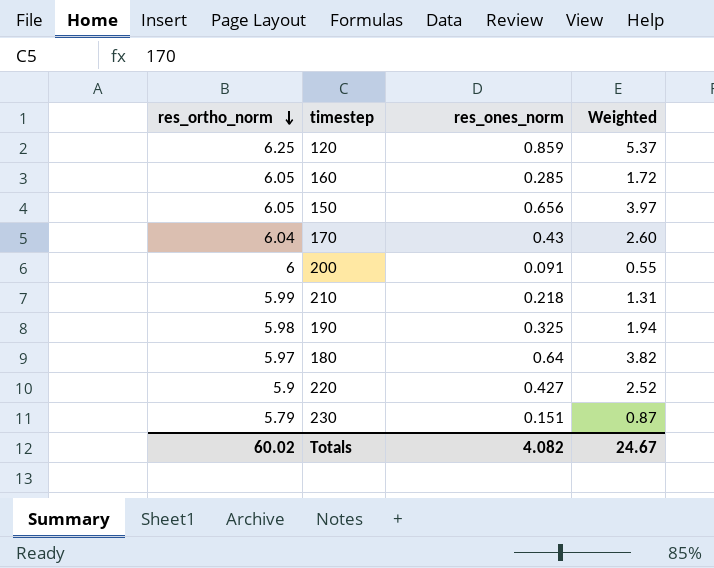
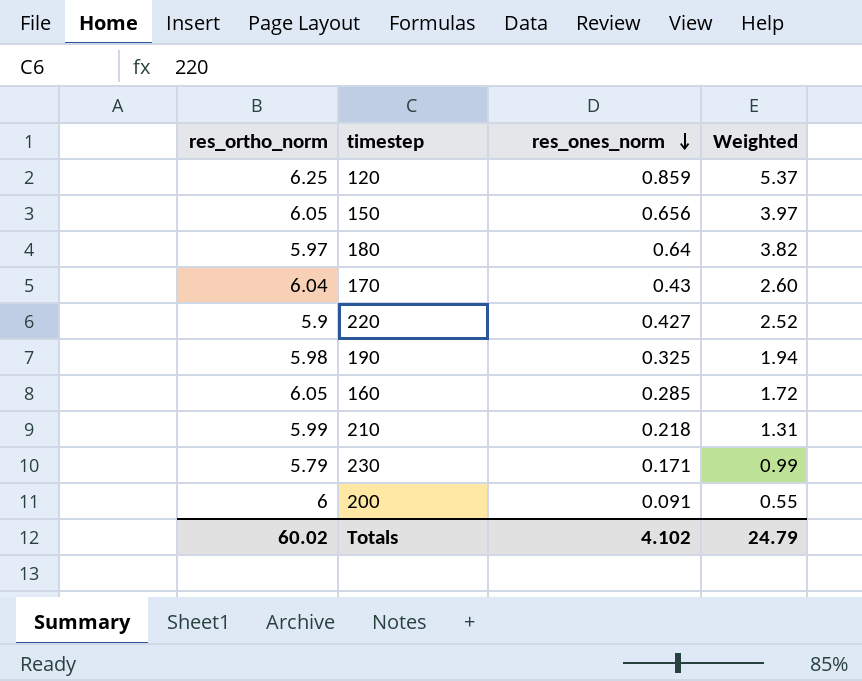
row order: res_ortho_norm descending -> res_ones_norm descending
230 | res_ones_norm: 0.151 -> 0.171
230 | Weighted: 0.87 -> 0.99
Totals | res_ones_norm: 4.082 -> 4.102
Totals | Weighted: 24.67 -> 24.79

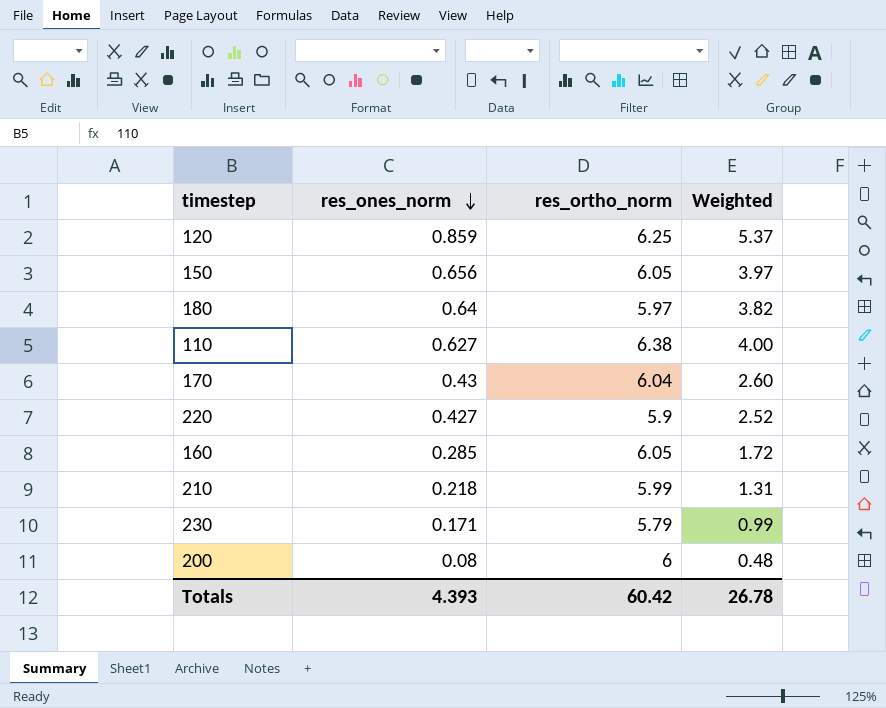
column res_ortho_norm | position: 1 -> 3
row 190: 5.98 | 0.325 | 1.94 -> none
row 110: none -> 0.627 | 6.38 | 4.00
200 | res_ones_norm: 0.091 -> 0.08
200 | Weighted: 0.55 -> 0.48
Totals | res_ones_norm: 4.102 -> 4.393
Totals | res_ortho_norm: 60.02 -> 60.42
Totals | Weighted: 24.79 -> 26.78

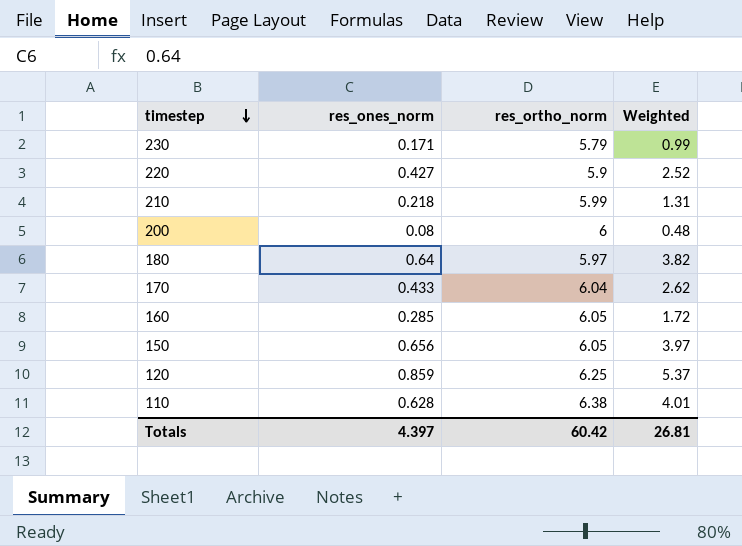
row order: res_ones_norm descending -> timestep descending
170 | res_ones_norm: 0.43 -> 0.433
170 | Weighted: 2.60 -> 2.62
110 | res_ones_norm: 0.627 -> 0.628
110 | Weighted: 4.00 -> 4.01
Totals | res_ones_norm: 4.393 -> 4.397
Totals | Weighted: 26.78 -> 26.81

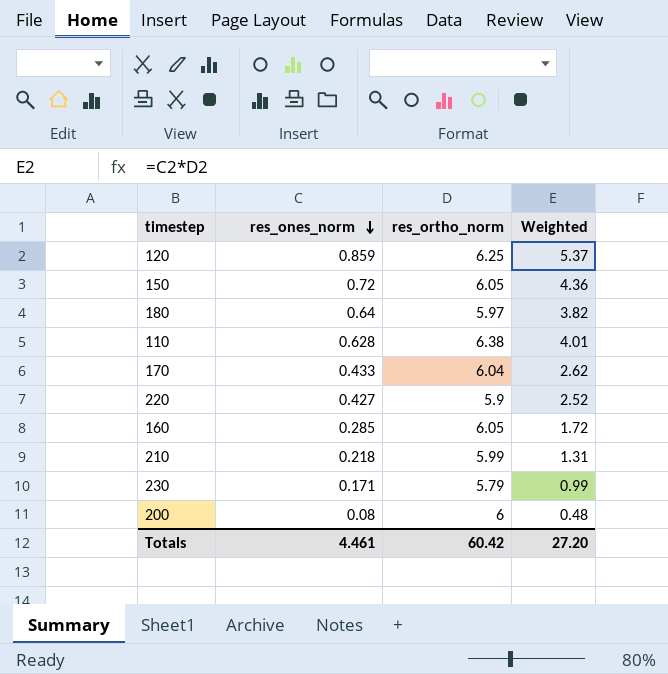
row order: timestep descending -> res_ones_norm descending
150 | res_ones_norm: 0.656 -> 0.72
150 | Weighted: 3.97 -> 4.36
Totals | res_ones_norm: 4.397 -> 4.461
Totals | Weighted: 26.81 -> 27.20

